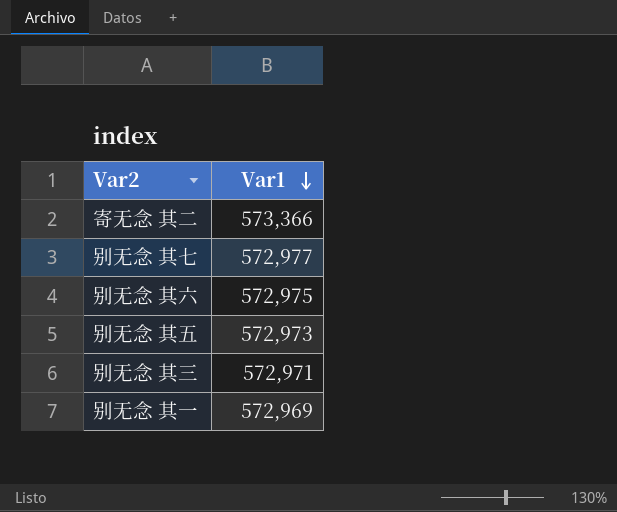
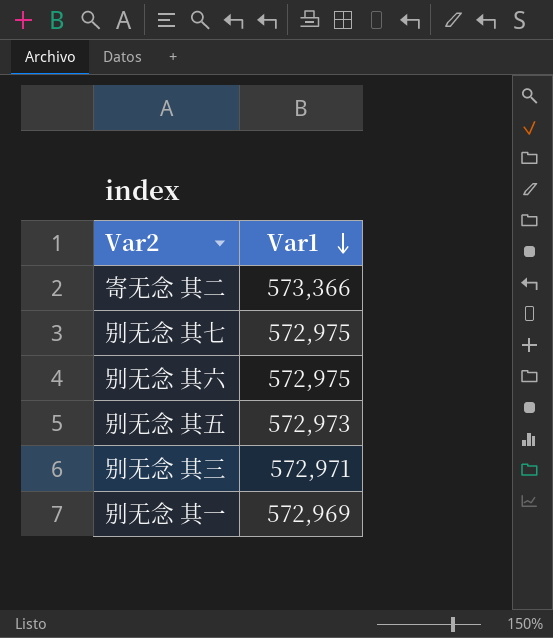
别无念 其七 | Var1: 572,977 -> 572,975

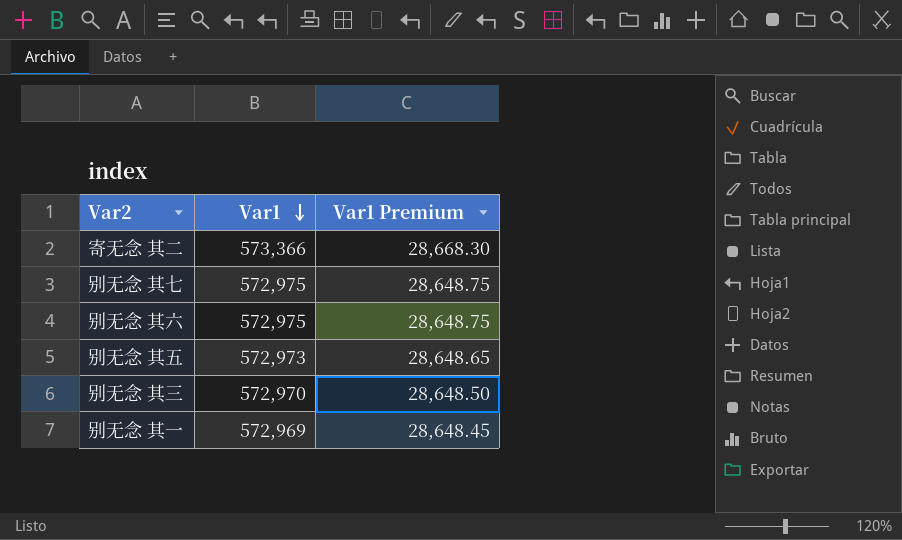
column Var1 Premium | formula: none -> [Var1] * 0.05
别无念 其三 | Var1: 572,971 -> 572,970

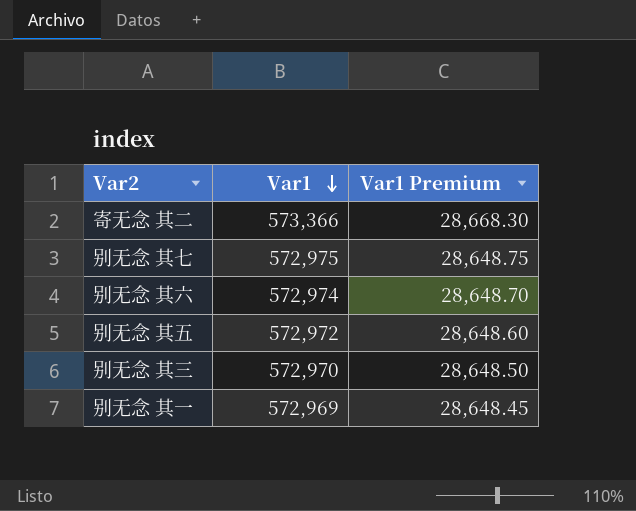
别无念 其六 | Var1: 572,975 -> 572,974
别无念 其六 | Var1 Premium: 28,648.75 -> 28,648.70
别无念 其五 | Var1: 572,973 -> 572,972
别无念 其五 | Var1 Premium: 28,648.65 -> 28,648.60

